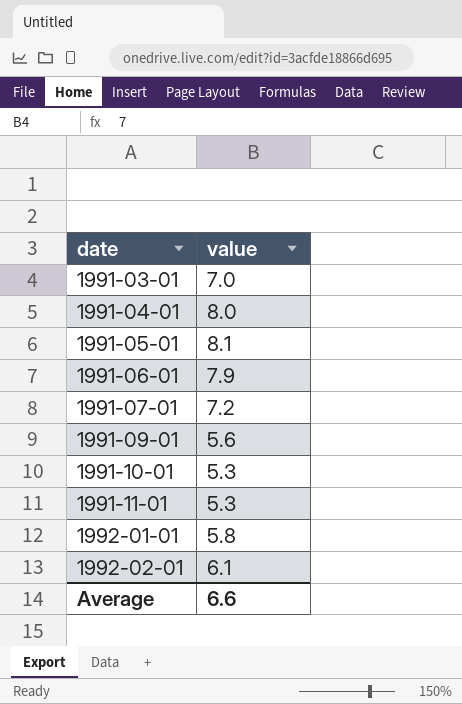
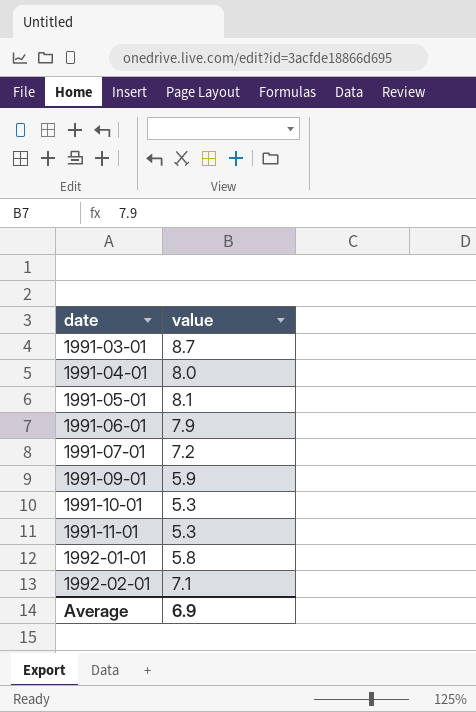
1991-03-01 | value: 7.0 -> 8.7
1991-09-01 | value: 5.6 -> 5.9
1992-02-01 | value: 6.1 -> 7.1
Average | value: 6.6 -> 6.9

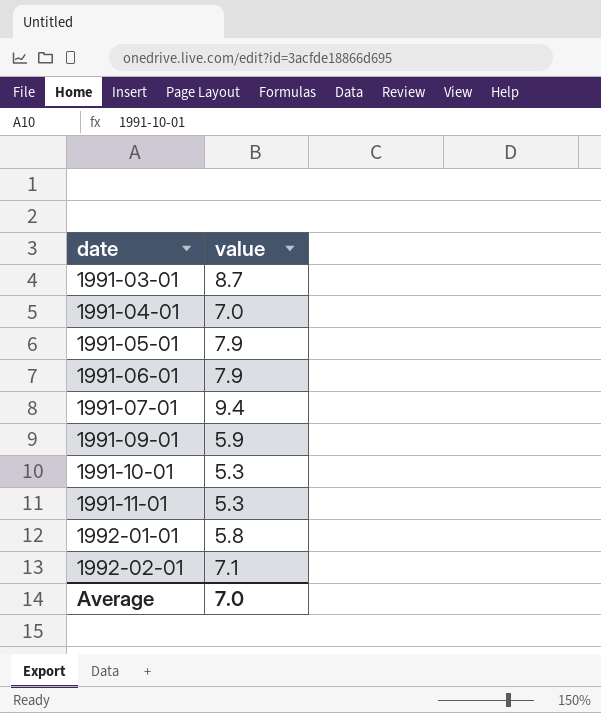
1991-04-01 | value: 8.0 -> 7.0
1991-05-01 | value: 8.1 -> 7.9
1991-07-01 | value: 7.2 -> 9.4
Average | value: 6.9 -> 7.0

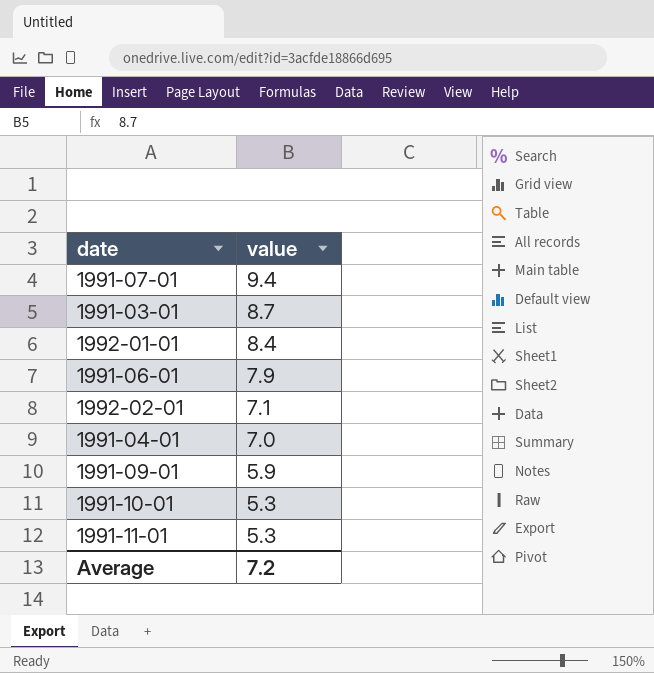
row order: date ascending -> value descending
row 1991-05-01: 7.9 -> none
1992-01-01 | value: 5.8 -> 8.4
Average | value: 7.0 -> 7.2

